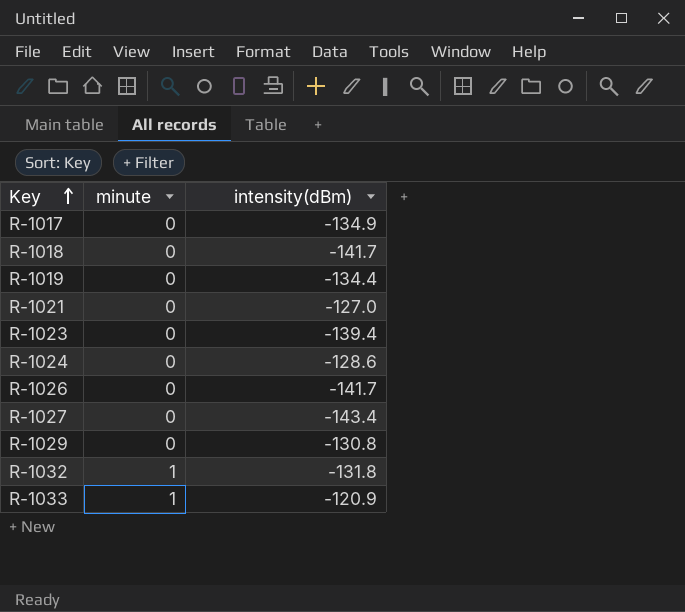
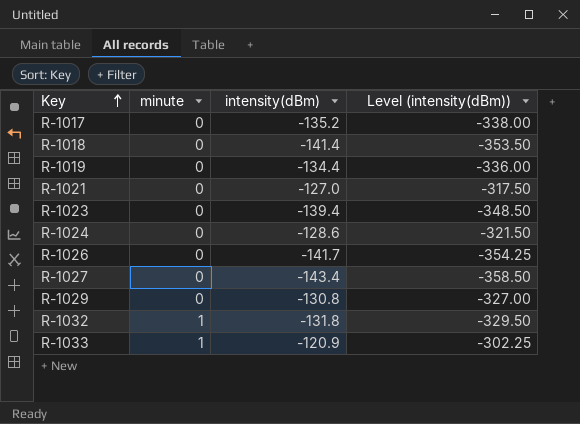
column Level (intensity(dBm)) | formula: none -> [intensity(dBm)] * 2.5
R-1017 | intensity(dBm): -134.9 -> -135.2
R-1018 | intensity(dBm): -141.7 -> -141.4

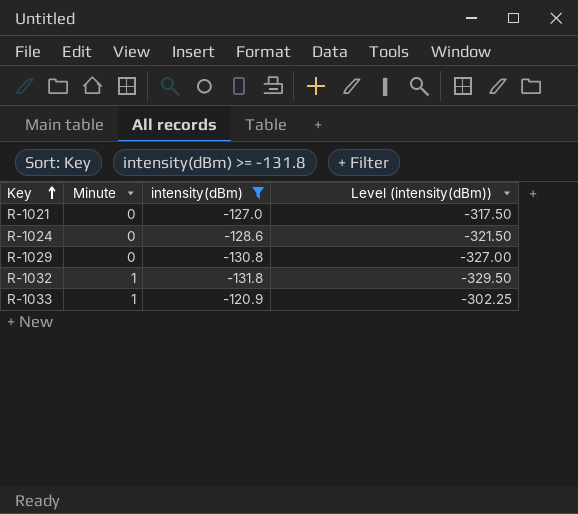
filter: none -> intensity(dBm) >= -131.8
column name: minute -> Minute

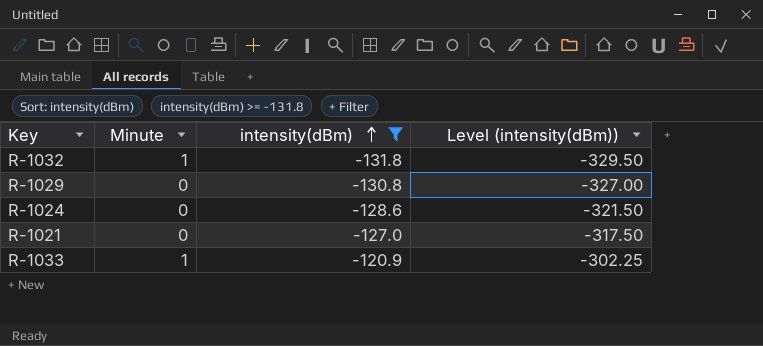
row order: Key ascending -> intensity(dBm) ascending

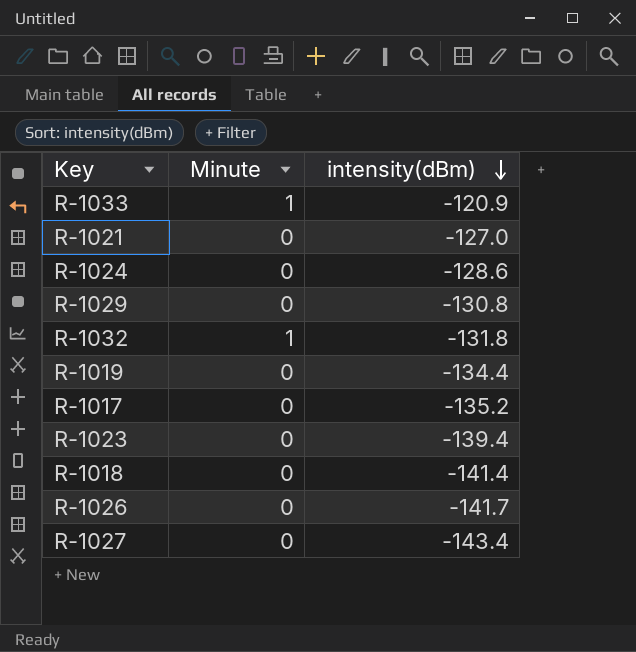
filter: intensity(dBm) >= -131.8 -> none
row order: intensity(dBm) ascending -> intensity(dBm) descending
column Level (intensity(dBm)) | formula: [intensity(dBm)] * 2.5 -> none

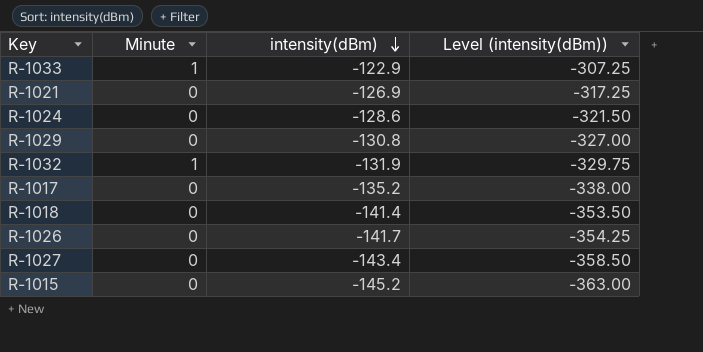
column Level (intensity(dBm)) | formula: none -> [intensity(dBm)] * 2.5
row R-1019: 0 | -134.4 -> none
row R-1023: 0 | -139.4 -> none
R-1033 | intensity(dBm): -120.9 -> -122.9
R-1021 | intensity(dBm): -127.0 -> -126.9
R-1032 | intensity(dBm): -131.8 -> -131.9
row R-1015: none -> 0 | -145.2 | -363.00

